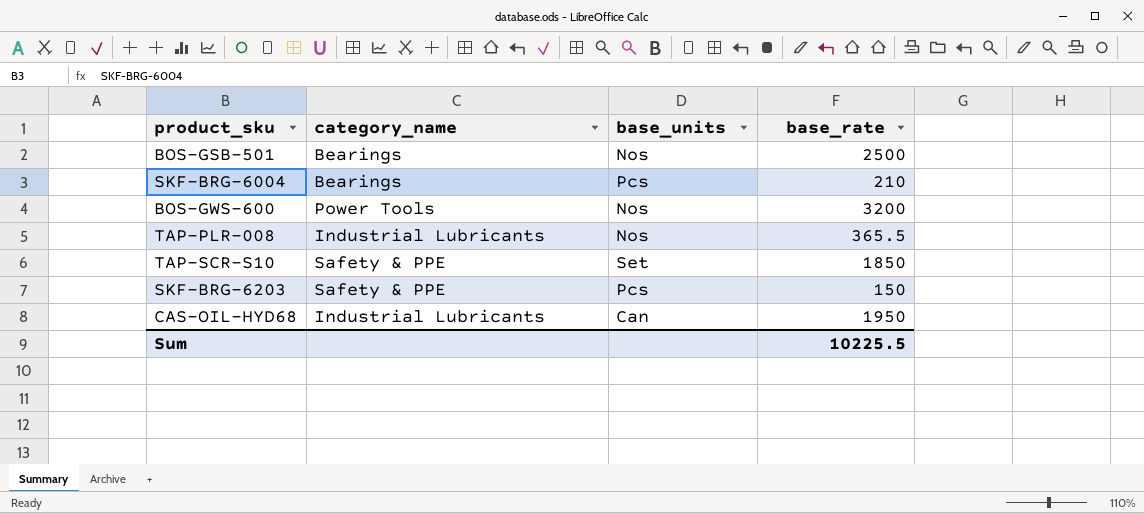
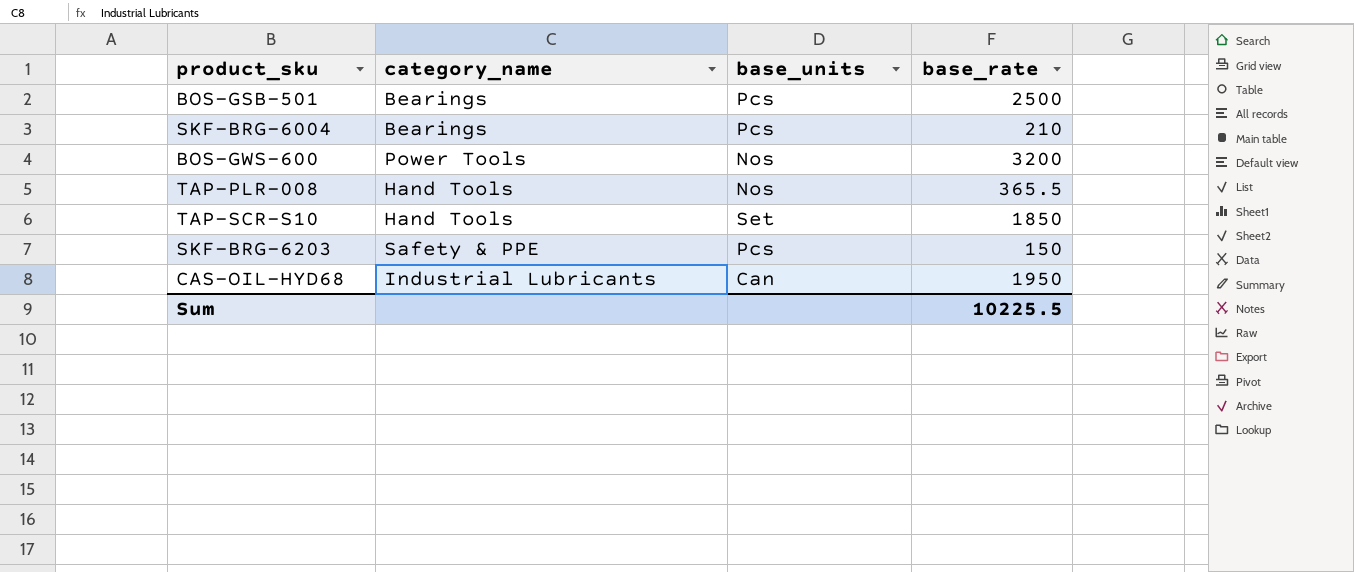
BOS-GSB-501 | base_units: Nos -> Pcs
TAP-PLR-008 | category_name: Industrial Lubricants -> Hand Tools
TAP-SCR-S10 | category_name: Safety & PPE -> Hand Tools

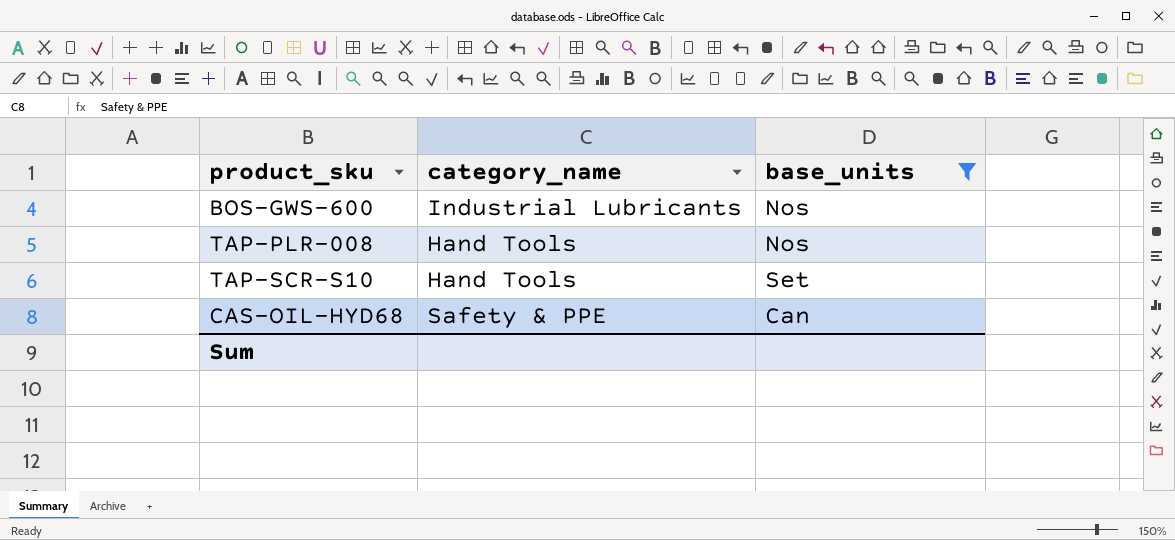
filter: none -> base_units != Pcs
column base_rate | position: 4 -> none
BOS-GWS-600 | category_name: Power Tools -> Industrial Lubricants
CAS-OIL-HYD68 | category_name: Industrial Lubricants -> Safety & PPE

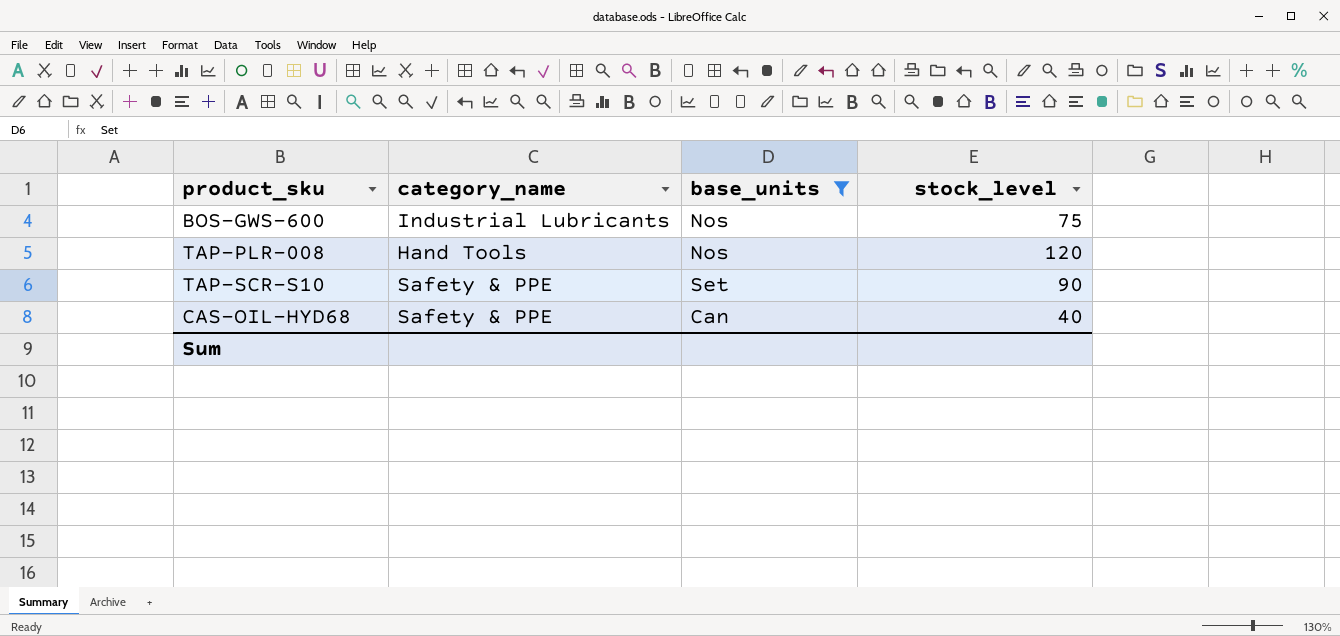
column stock_level | position: none -> 4
TAP-SCR-S10 | category_name: Hand Tools -> Safety & PPE

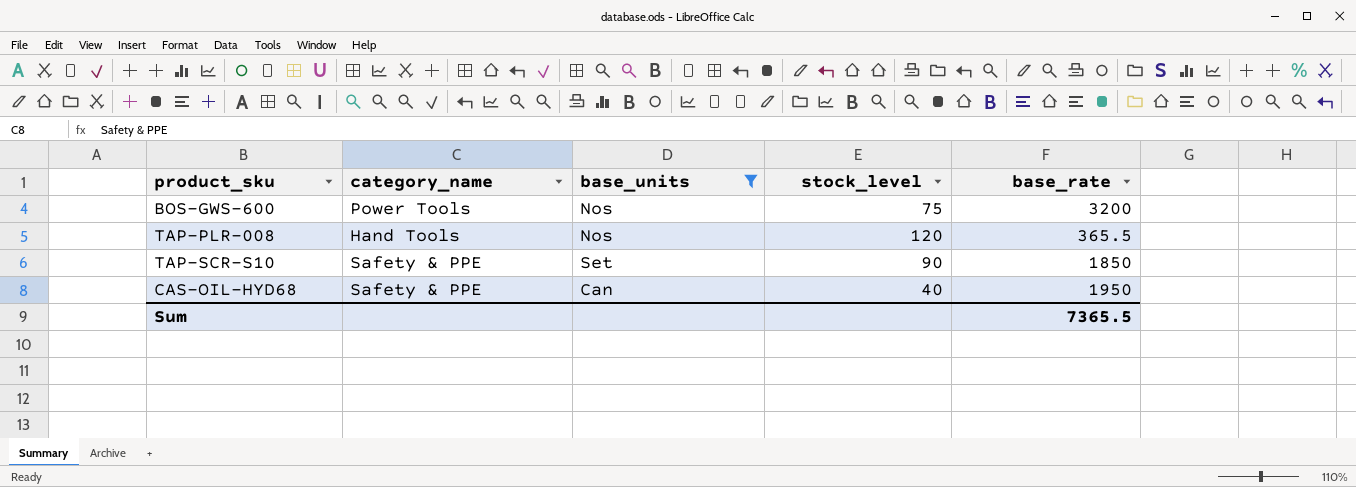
column base_rate | position: none -> 5
BOS-GWS-600 | category_name: Industrial Lubricants -> Power Tools

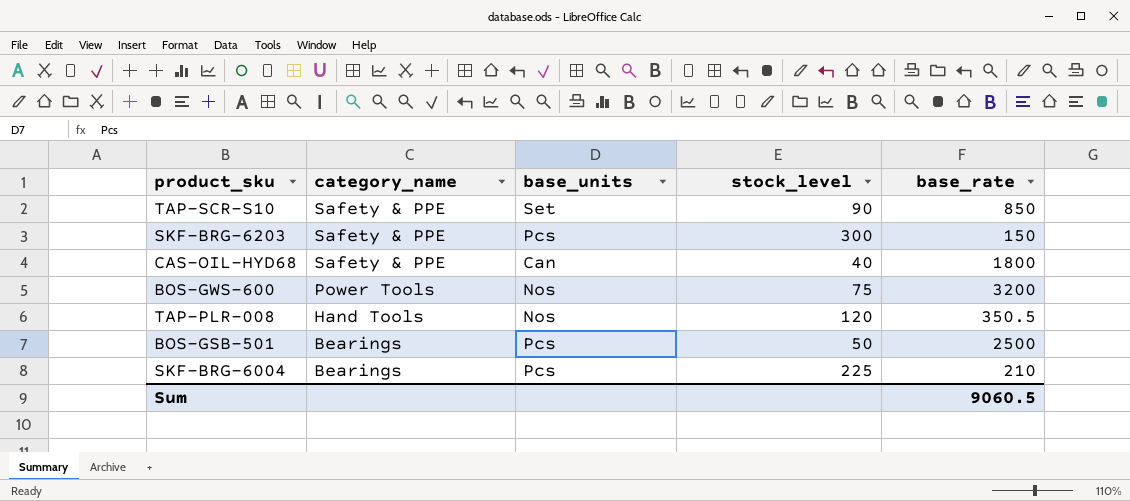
filter: base_units != Pcs -> none
row order: none -> category_name descending
TAP-SCR-S10 | base_rate: 1850 -> 850
CAS-OIL-HYD68 | base_rate: 1950 -> 1800
TAP-PLR-008 | base_rate: 365.5 -> 350.5
Sum | base_rate: 7365.5 -> 9060.5

